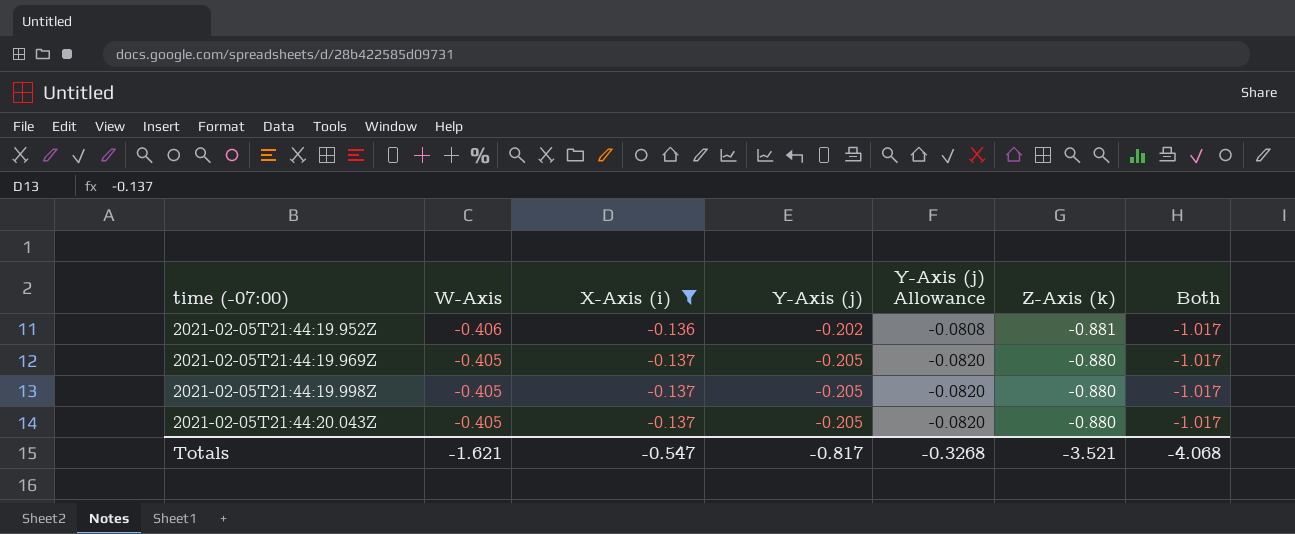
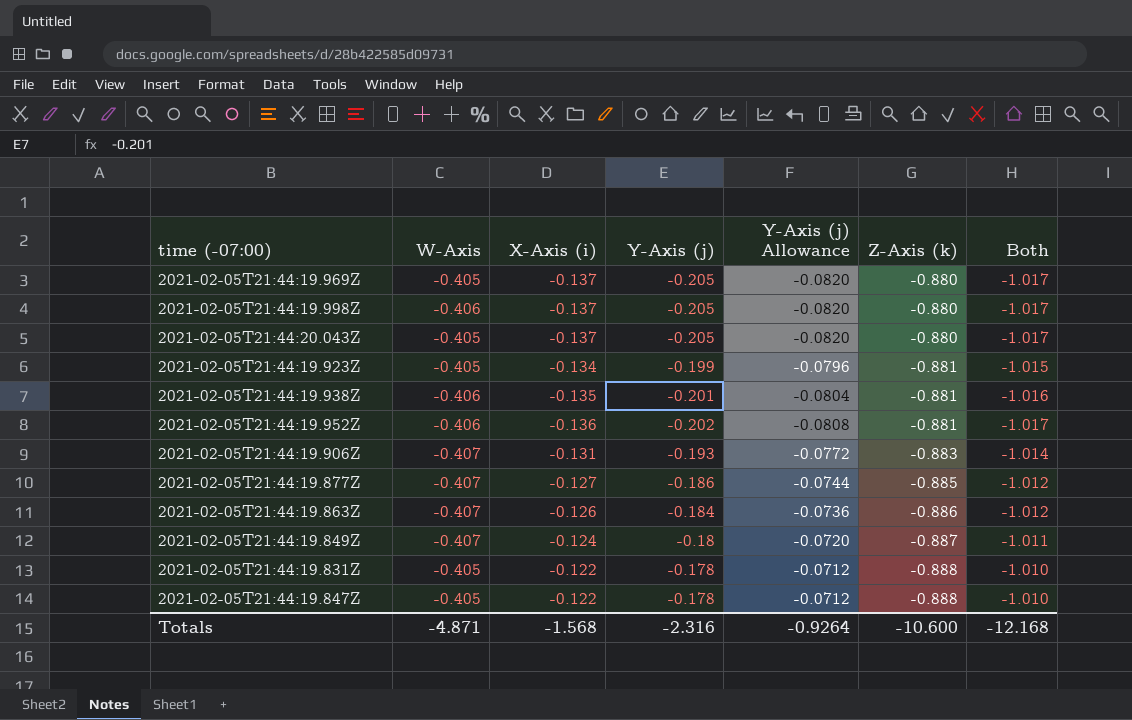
filter: X-Axis (i) <= -0.136 -> none
row order: time (-07:00) ascending -> Z-Axis (k) descending
2021-02-05T21:44:19.998Z | W-Axis: -0.405 -> -0.406
Totals | W-Axis: -1.621 -> -4.871
Totals | X-Axis (i): -0.547 -> -1.568
Totals | Y-Axis (j): -0.817 -> -2.316
Totals | Y-Axis (j) Allowance: -0.3268 -> -0.9264
Totals | Z-Axis (k): -3.521 -> -10.600
Totals | Both: -4.068 -> -12.168

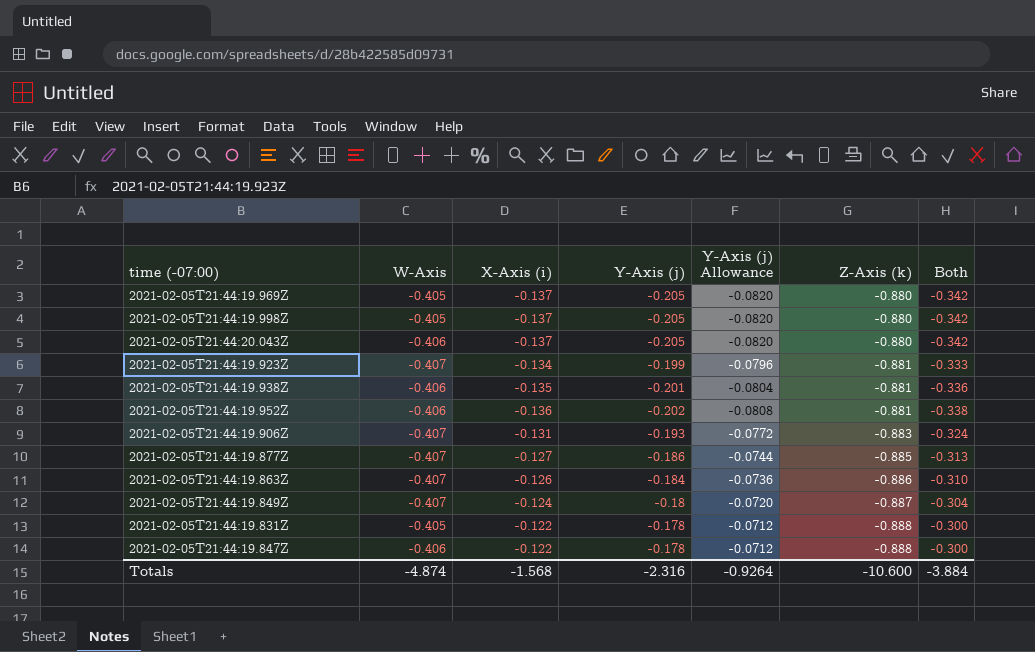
column Both | formula: [X-Axis (i)] + [Z-Axis (k)] -> [X-Axis (i)] + [Y-Axis (j)]
2021-02-05T21:44:19.998Z | W-Axis: -0.406 -> -0.405
2021-02-05T21:44:20.043Z | W-Axis: -0.405 -> -0.406
2021-02-05T21:44:19.923Z | W-Axis: -0.405 -> -0.407
2021-02-05T21:44:19.847Z | W-Axis: -0.405 -> -0.406
Totals | W-Axis: -4.871 -> -4.874
Totals | Both: -12.168 -> -3.884

